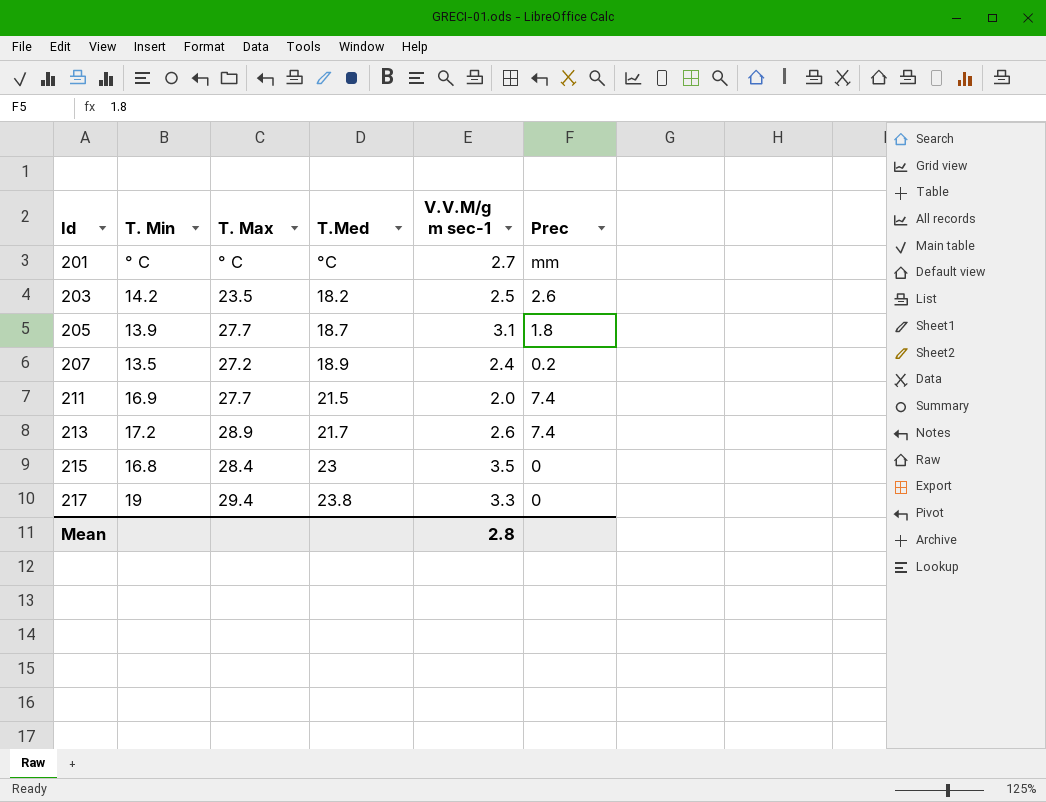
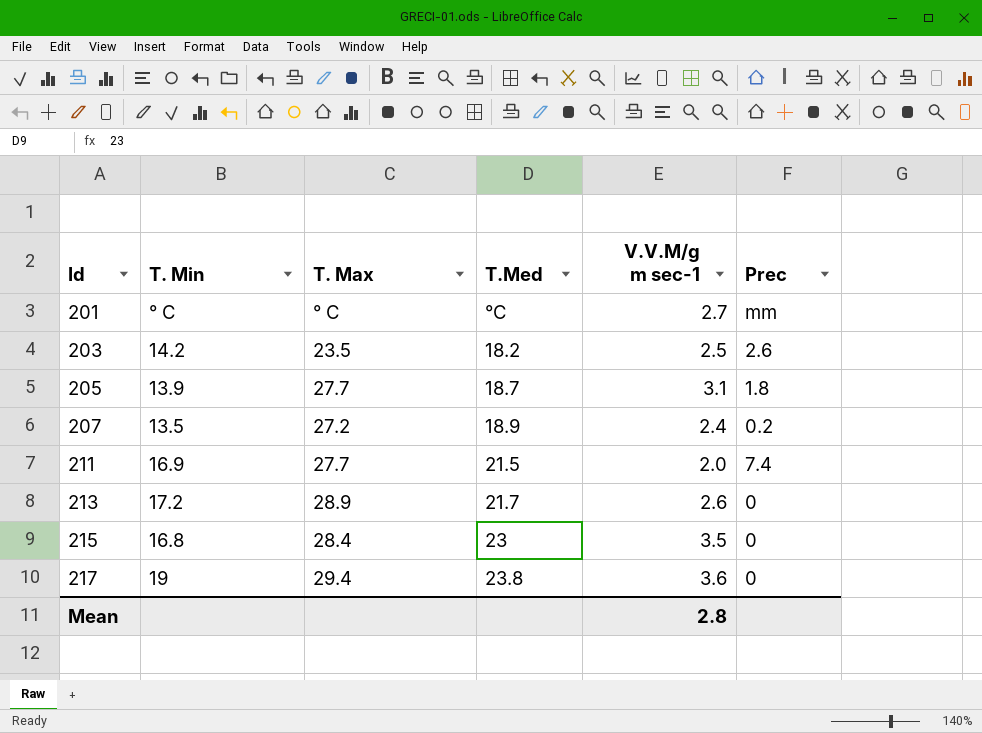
213 | Prec: 7.4 -> 0
217 | V.V.M/g m sec-1: 3.3 -> 3.6

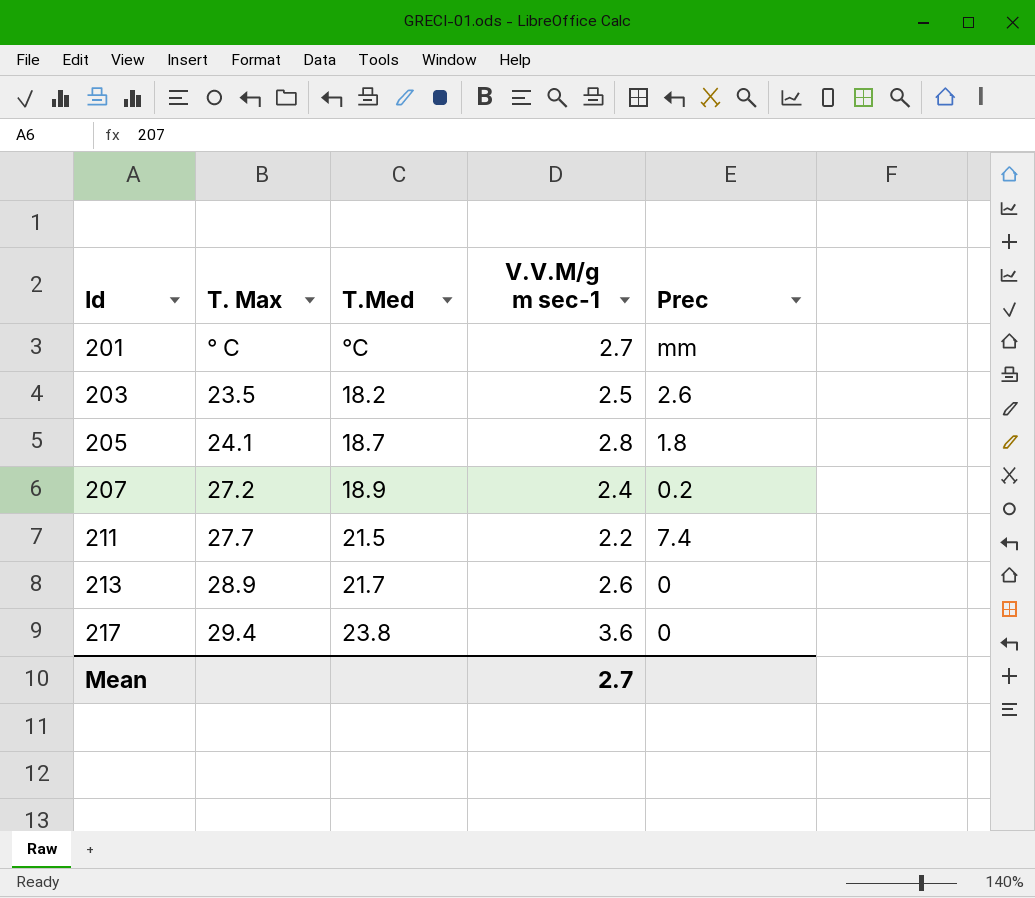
column T. Min | position: 2 -> none
row 215: 16.8 | 28.4 | 23 | 3.5 | 0 -> none
205 | T. Max: 27.7 -> 24.1
205 | V.V.M/g m sec-1: 3.1 -> 2.8
211 | V.V.M/g m sec-1: 2.0 -> 2.2
Mean | V.V.M/g m sec-1: 2.8 -> 2.7

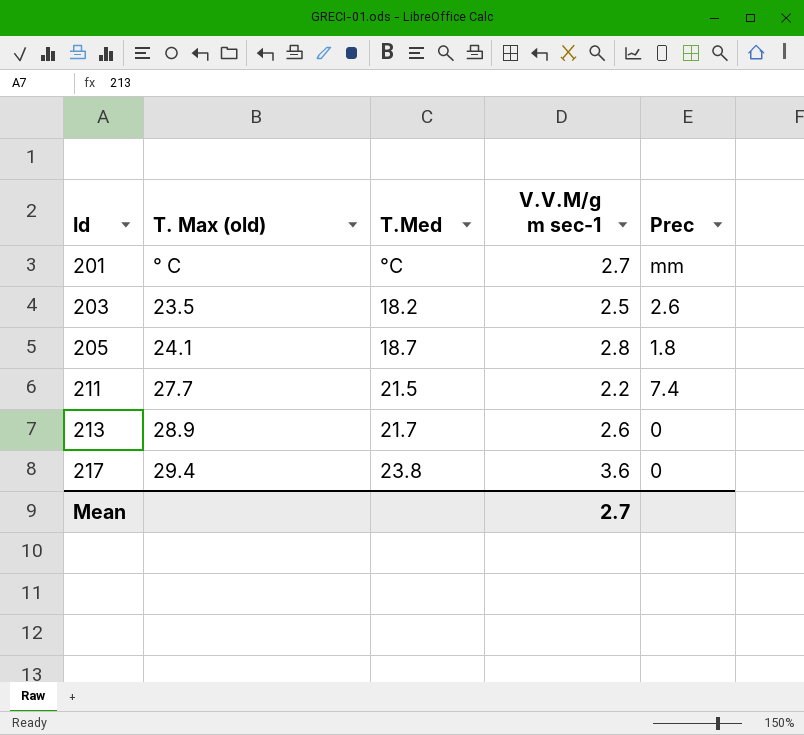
column name: T. Max -> T. Max (old)
row 207: 27.2 | 18.9 | 2.4 | 0.2 -> none

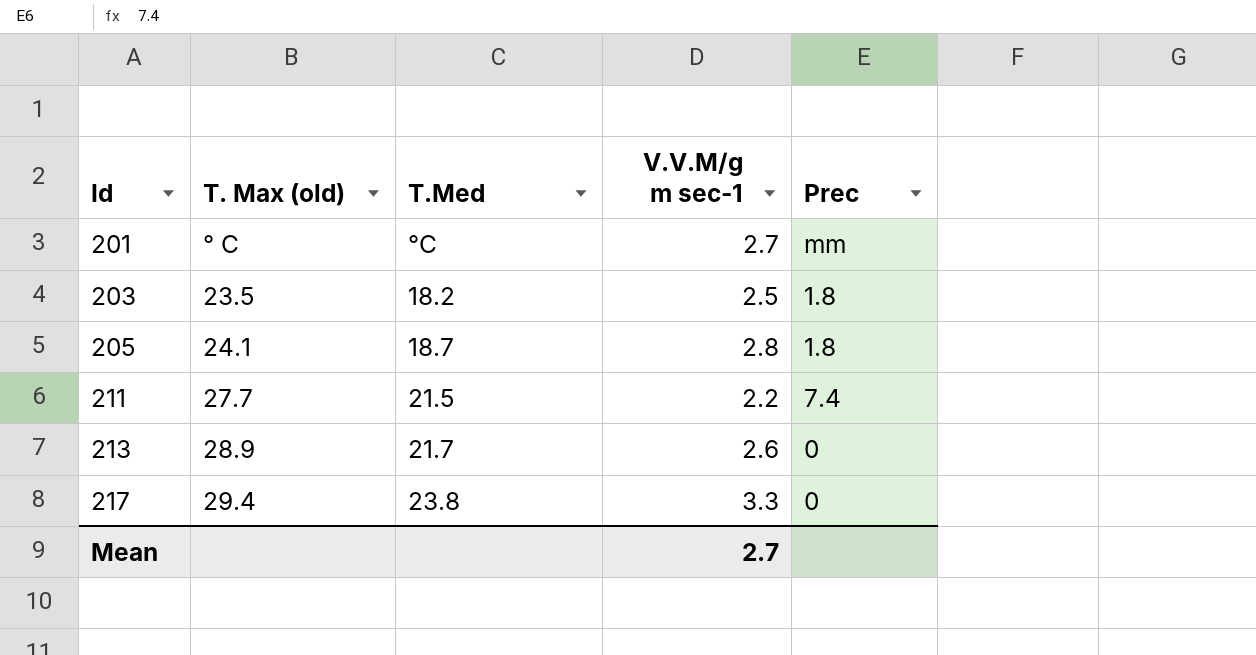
203 | Prec: 2.6 -> 1.8
217 | V.V.M/g m sec-1: 3.6 -> 3.3

